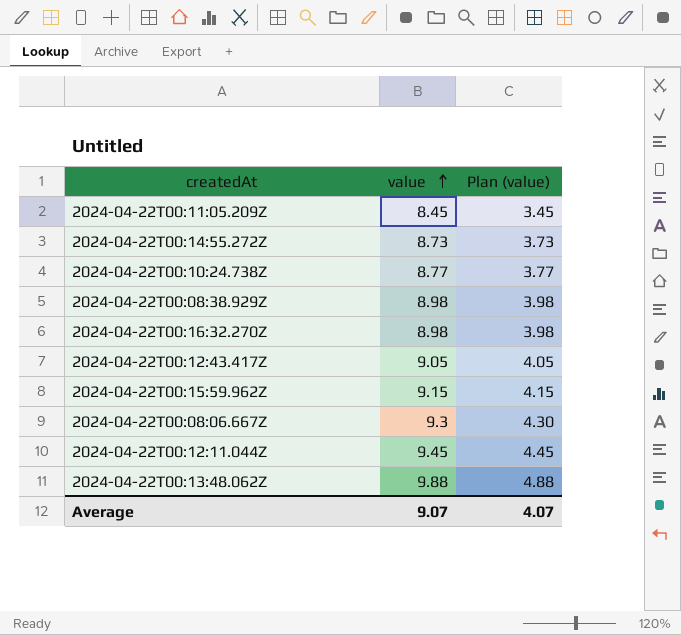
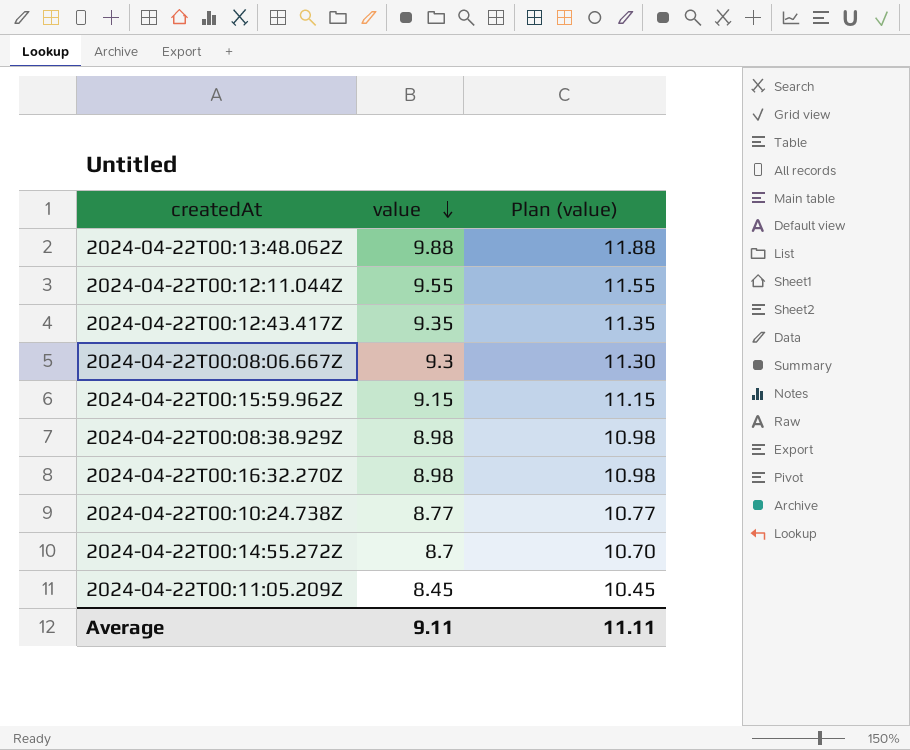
row order: value ascending -> value descending
column Plan (value) | formula: [value] - 5 -> [value] + 2
2024-04-22T00:12:11.044Z | value: 9.45 -> 9.55
2024-04-22T00:12:43.417Z | value: 9.05 -> 9.35
2024-04-22T00:14:55.272Z | value: 8.73 -> 8.7
Average | value: 9.07 -> 9.11
Average | Plan (value): 4.07 -> 11.11

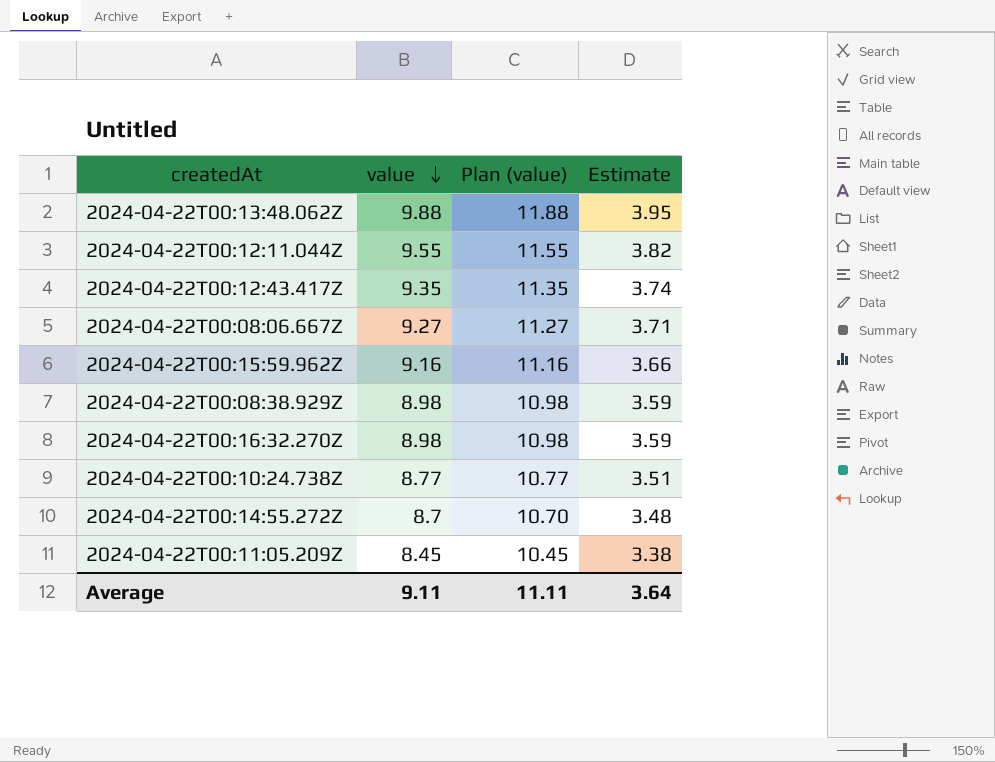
column Estimate | formula: none -> [value] * 0.4
2024-04-22T00:08:06.667Z | value: 9.3 -> 9.27
2024-04-22T00:08:06.667Z | Plan (value): 11.30 -> 11.27
2024-04-22T00:15:59.962Z | value: 9.15 -> 9.16
2024-04-22T00:15:59.962Z | Plan (value): 11.15 -> 11.16

